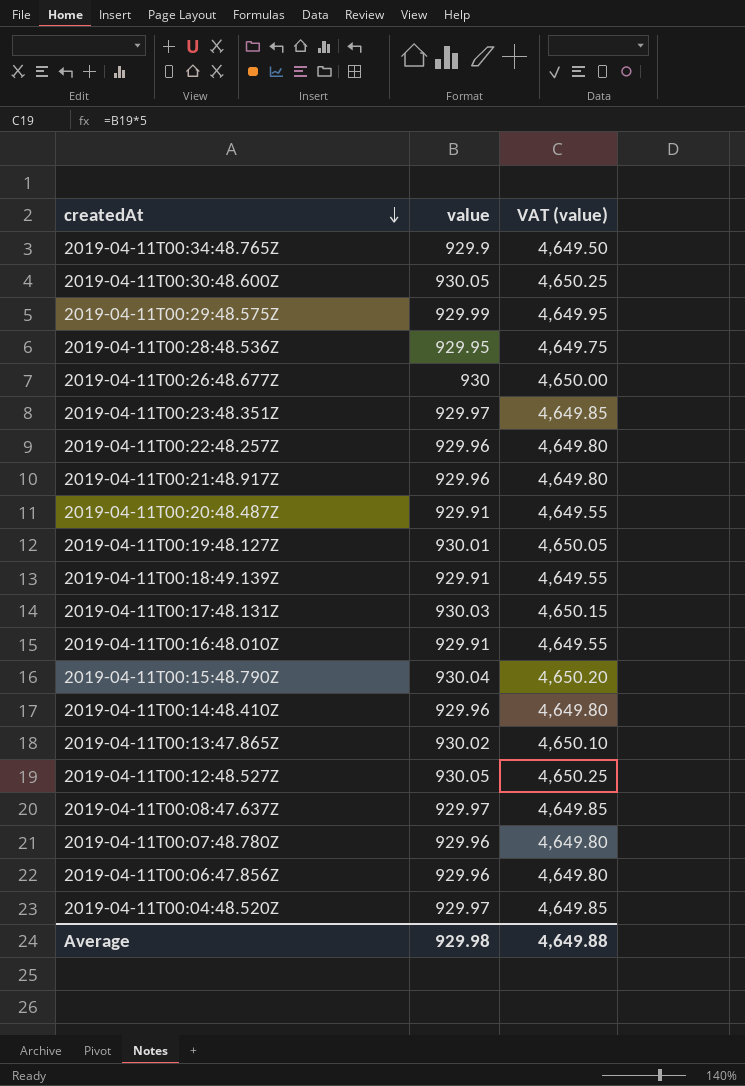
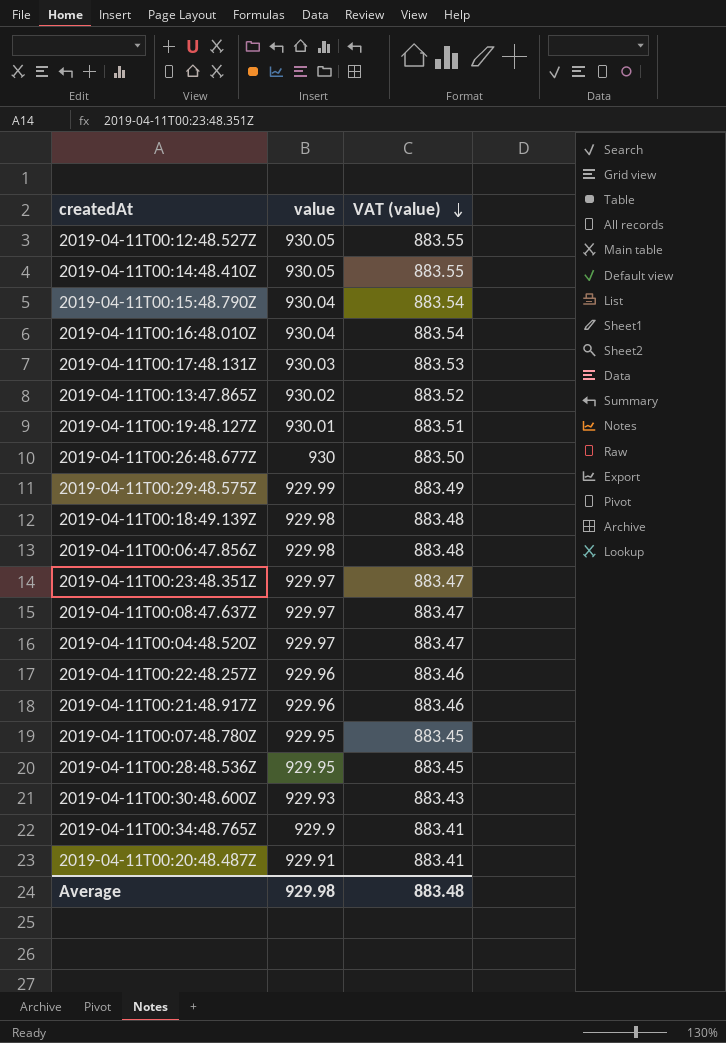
row order: createdAt descending -> VAT (value) descending
column VAT (value) | formula: [value] * 5 -> [value] * 0.95
2019-04-11T00:14:48.410Z | value: 929.96 -> 930.05
2019-04-11T00:16:48.010Z | value: 929.91 -> 930.04
2019-04-11T00:18:49.139Z | value: 929.91 -> 929.98
2019-04-11T00:06:47.856Z | value: 929.96 -> 929.98
2019-04-11T00:07:48.780Z | value: 929.96 -> 929.95
2019-04-11T00:30:48.600Z | value: 930.05 -> 929.93
Average | VAT (value): 4,649.88 -> 883.48

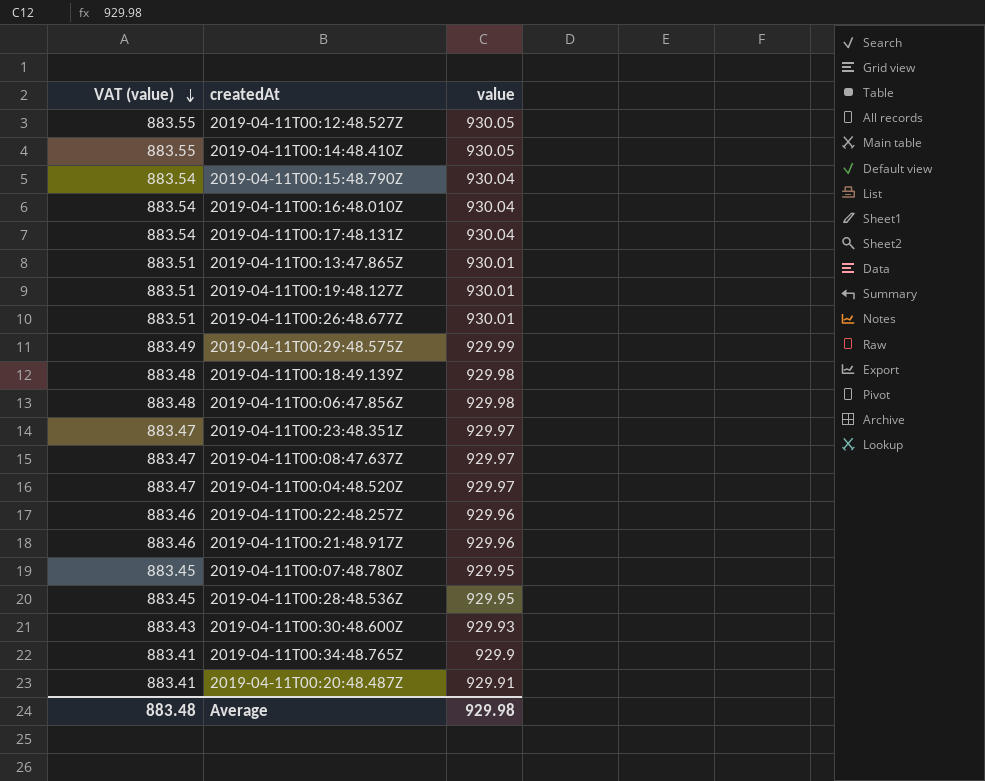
column VAT (value) | position: 3 -> 1
2019-04-11T00:17:48.131Z | VAT (value): 883.53 -> 883.54
2019-04-11T00:17:48.131Z | value: 930.03 -> 930.04
2019-04-11T00:13:47.865Z | VAT (value): 883.52 -> 883.51
2019-04-11T00:13:47.865Z | value: 930.02 -> 930.01
2019-04-11T00:26:48.677Z | VAT (value): 883.50 -> 883.51
2019-04-11T00:26:48.677Z | value: 930 -> 930.01

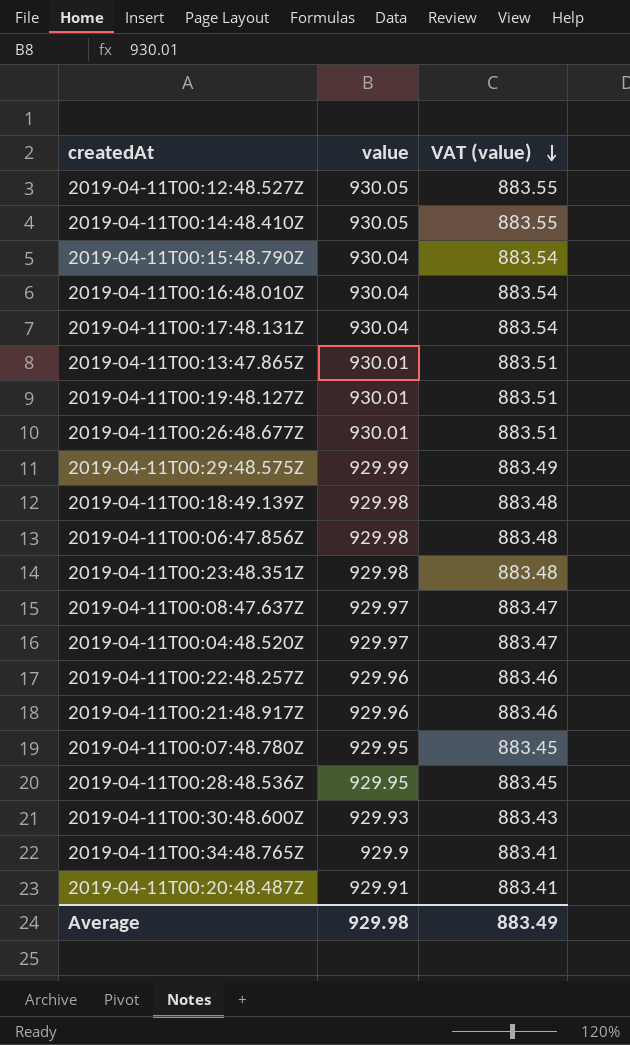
column VAT (value) | position: 1 -> 3
2019-04-11T00:23:48.351Z | value: 929.97 -> 929.98
2019-04-11T00:23:48.351Z | VAT (value): 883.47 -> 883.48
Average | VAT (value): 883.48 -> 883.49

